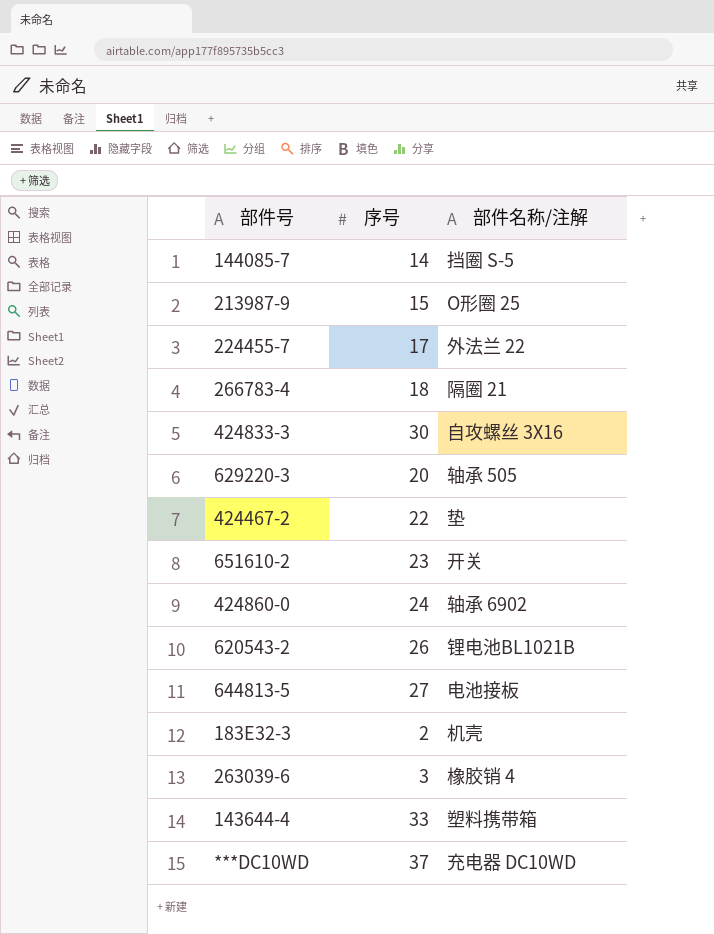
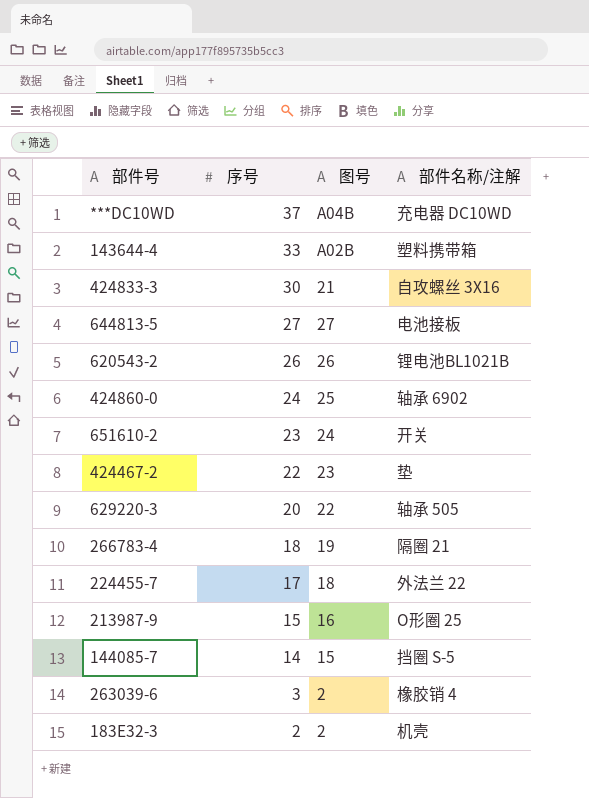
row order: none -> 序号 descending
column 图号 | position: none -> 3

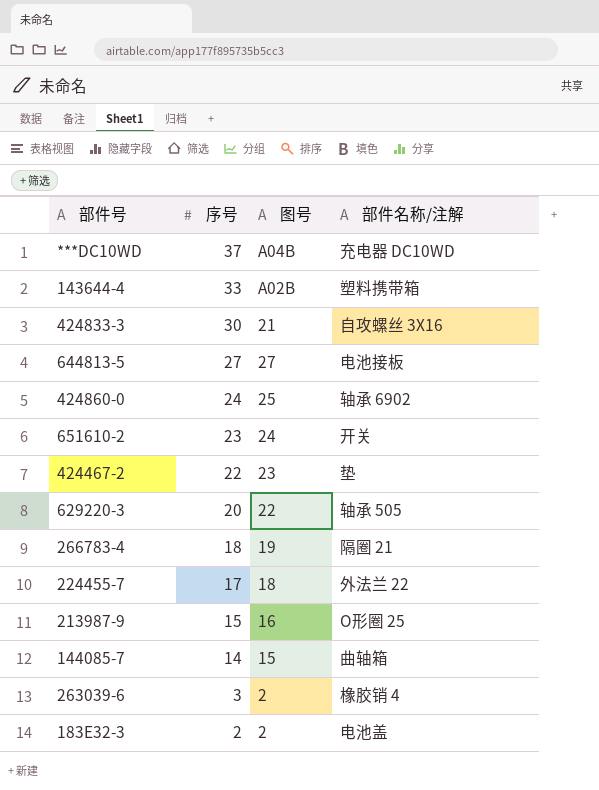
row 620543-2: 26 | 26 | 锂电池BL1021B -> none
144085-7 | 部件名称/注解: 挡圈 S-5 -> 曲轴箱
183E32-3 | 部件名称/注解: 机壳 -> 电池盖

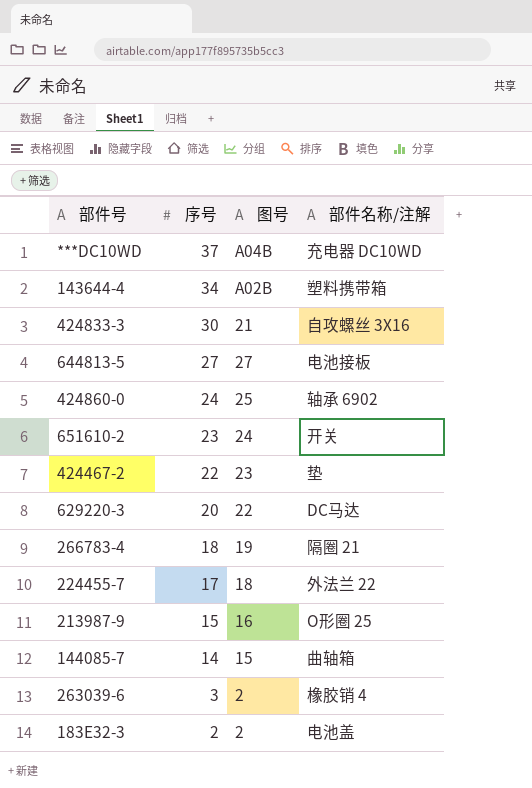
143644-4 | 序号: 33 -> 34
629220-3 | 部件名称/注解: 轴承 505 -> DC马达

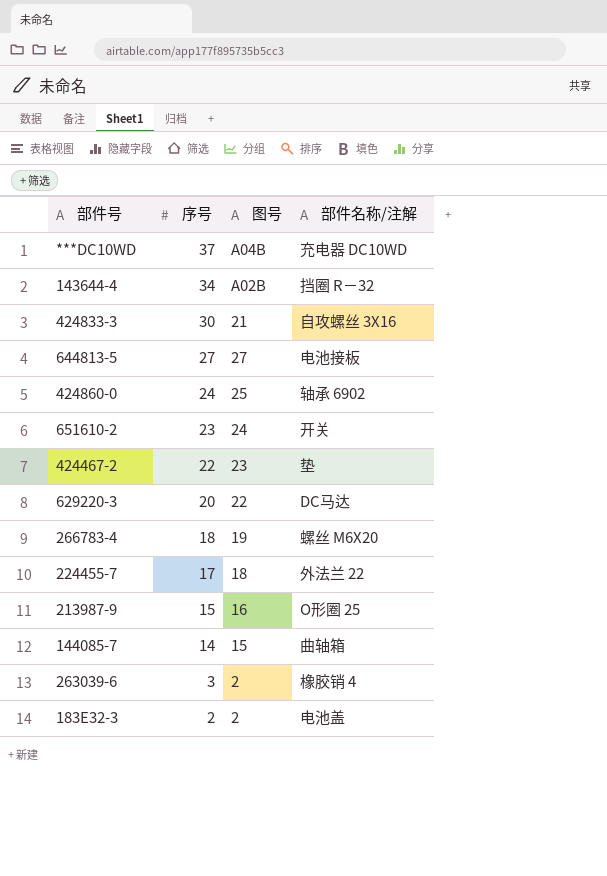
143644-4 | 部件名称/注解: 塑料携带箱 -> 挡圈 R－32
266783-4 | 部件名称/注解: 隔圈 21 -> 螺丝 M6X20

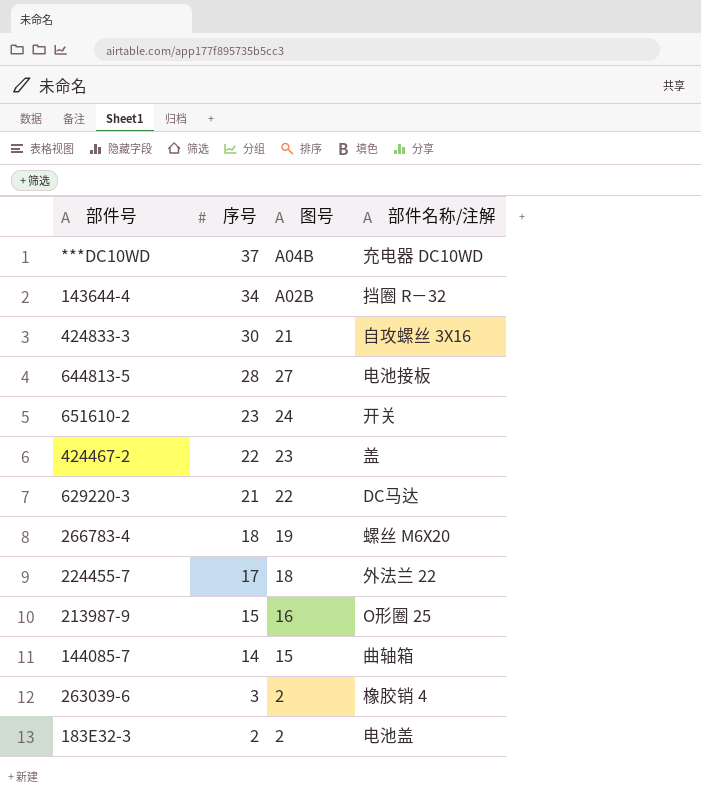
row 424860-0: 24 | 25 | 轴承 6902 -> none
644813-5 | 序号: 27 -> 28
424467-2 | 部件名称/注解: 垫 -> 盖
629220-3 | 序号: 20 -> 21

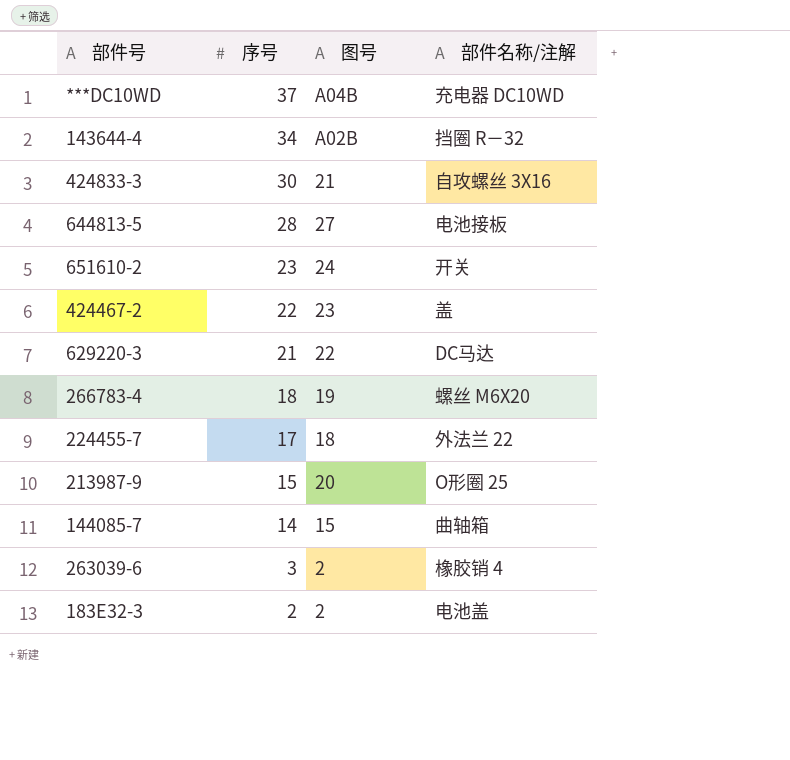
213987-9 | 图号: 16 -> 20

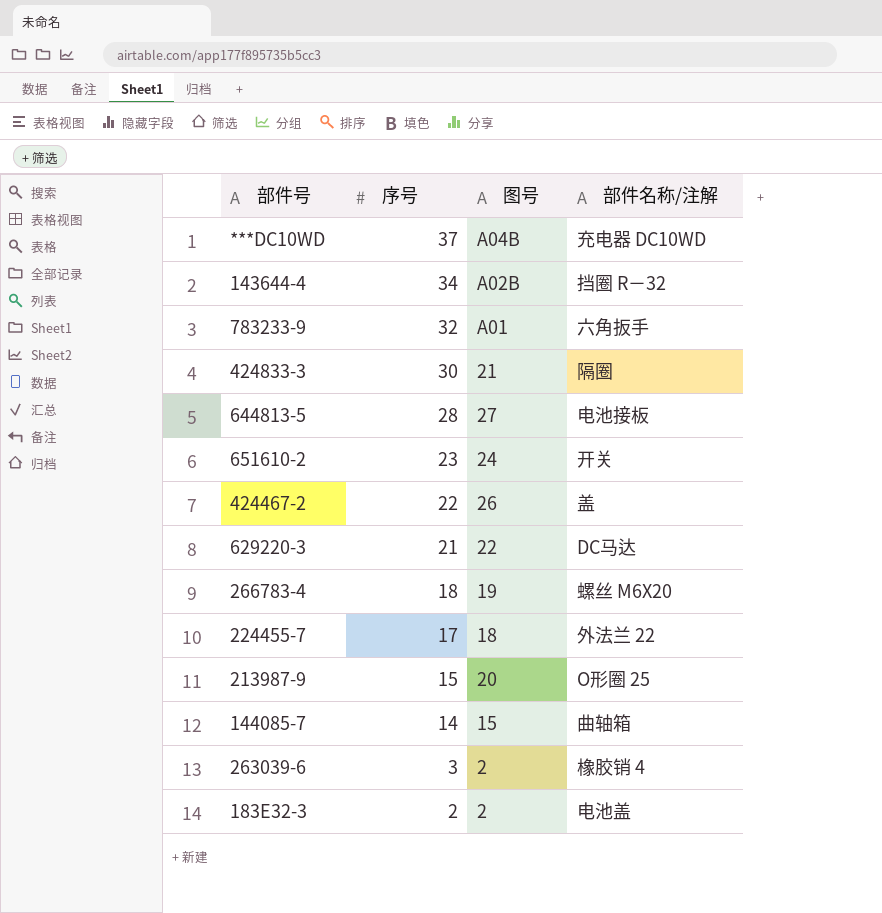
row 783233-9: none -> 32 | A01 | 六角扳手
424833-3 | 部件名称/注解: 自攻螺丝 3X16 -> 隔圈
424467-2 | 图号: 23 -> 26

